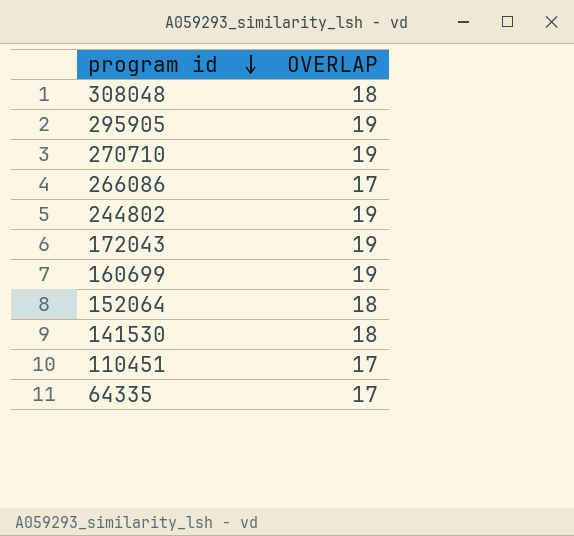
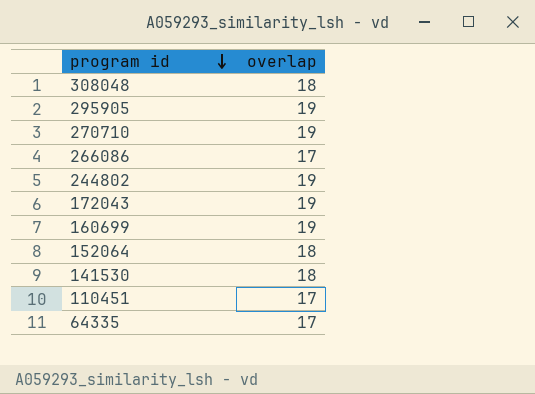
column name: OVERLAP -> overlap

